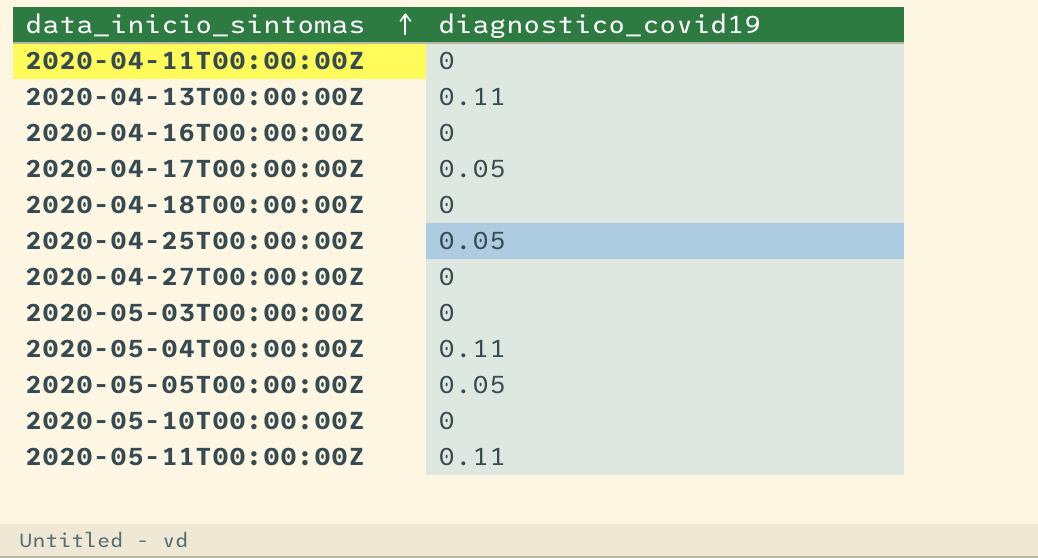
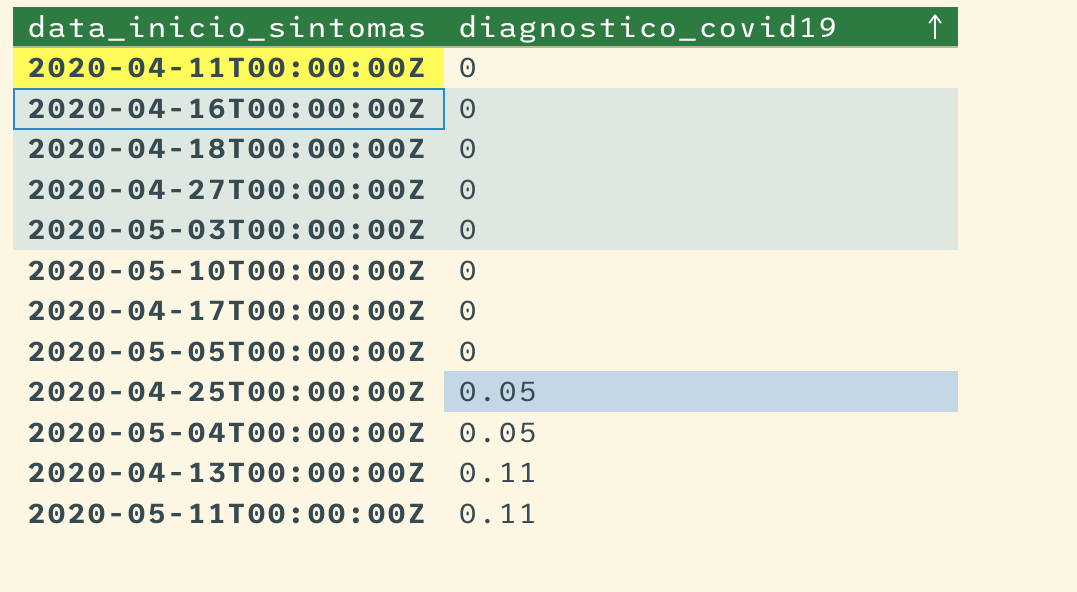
row order: data_inicio_sintomas ascending -> diagnostico_covid19 ascending
2020-04-17T00:00:00Z | diagnostico_covid19: 0.05 -> 0
2020-05-05T00:00:00Z | diagnostico_covid19: 0.05 -> 0
2020-05-04T00:00:00Z | diagnostico_covid19: 0.11 -> 0.05

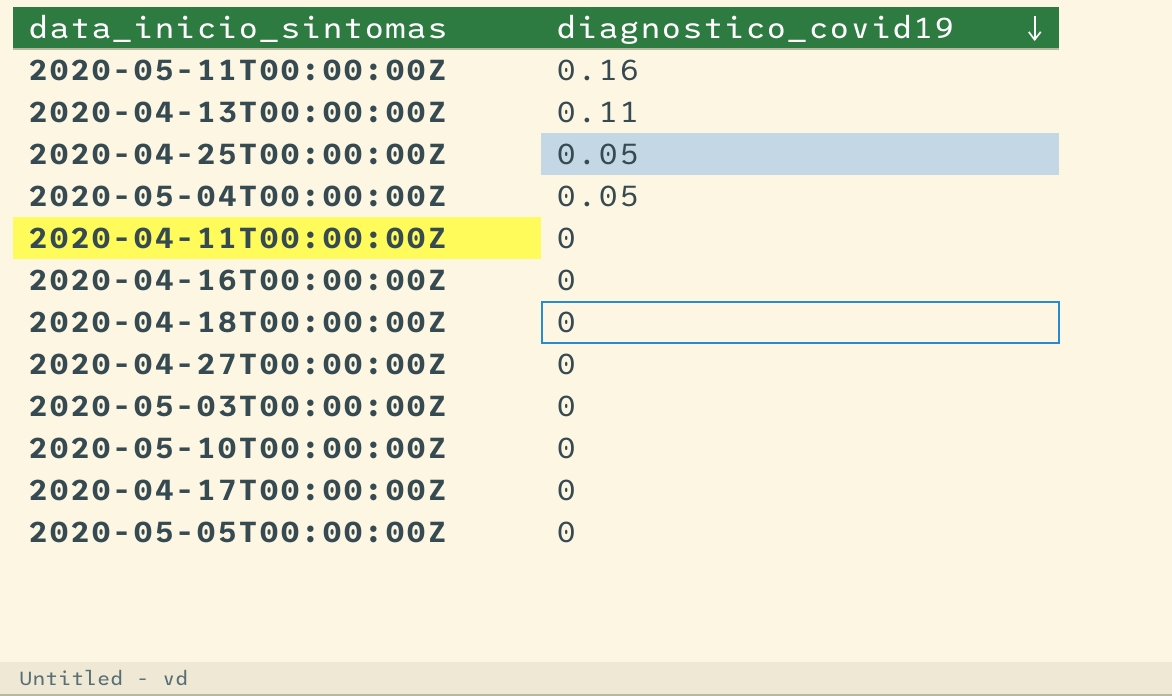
row order: diagnostico_covid19 ascending -> diagnostico_covid19 descending
2020-05-11T00:00:00Z | diagnostico_covid19: 0.11 -> 0.16

